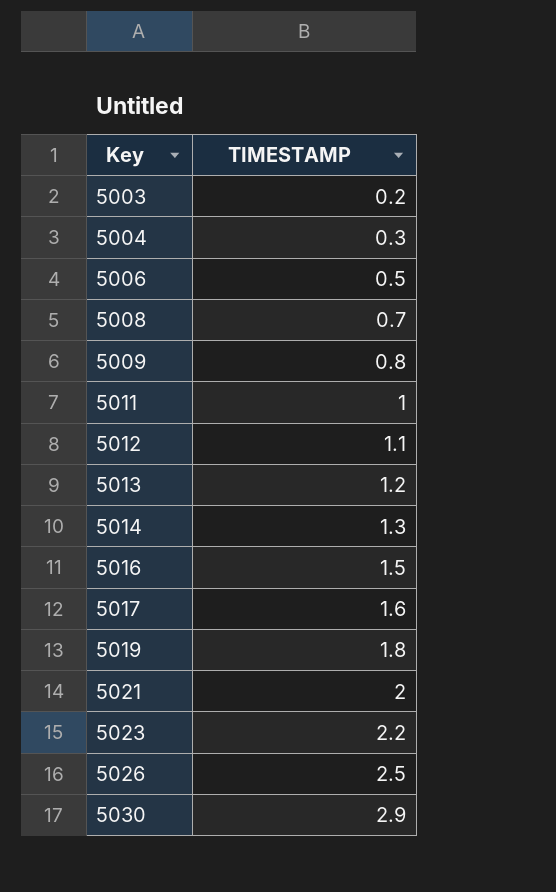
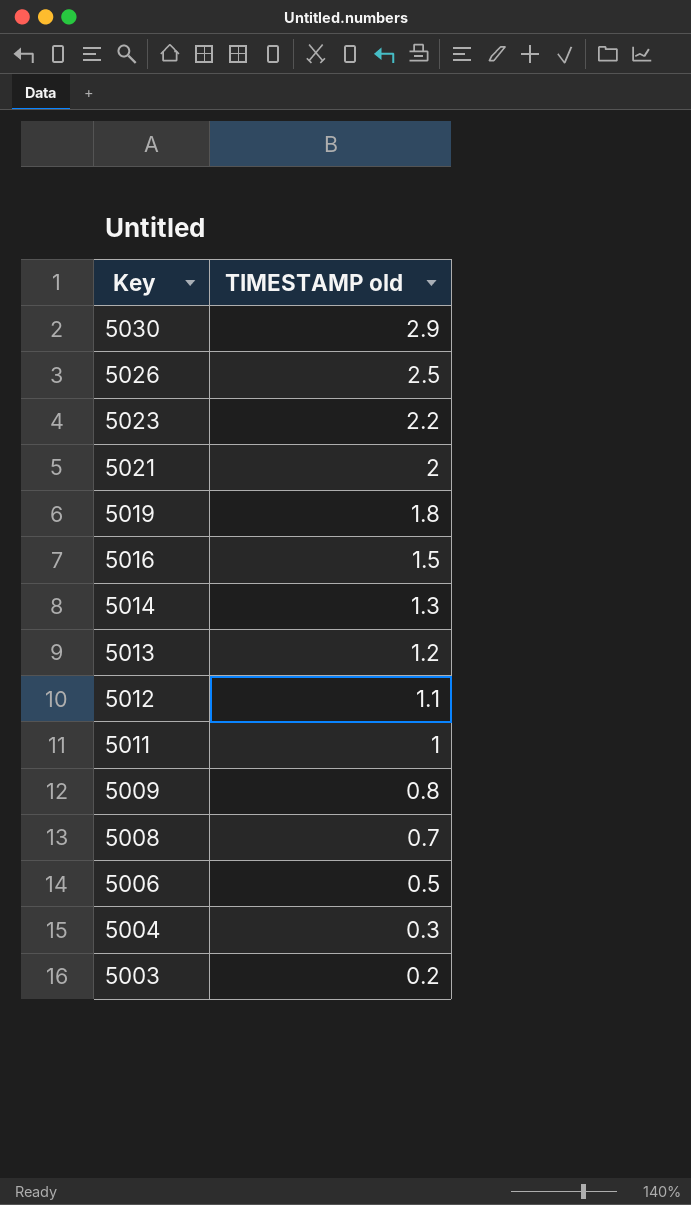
row order: Key ascending -> Key descending
column name: TIMESTAMP -> TIMESTAMP old
row 5017: 1.6 -> none

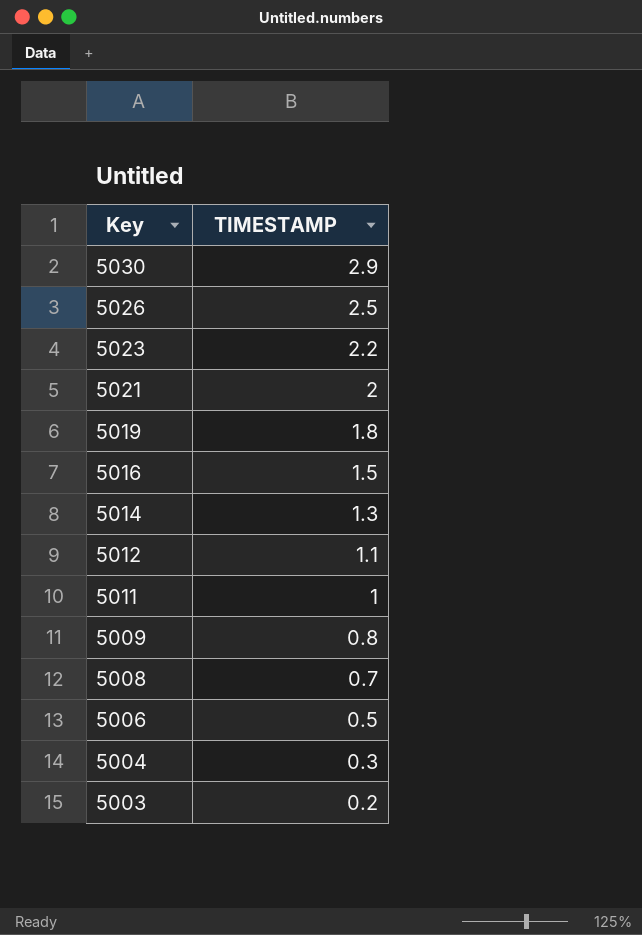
column name: TIMESTAMP old -> TIMESTAMP
row 5013: 1.2 -> none

